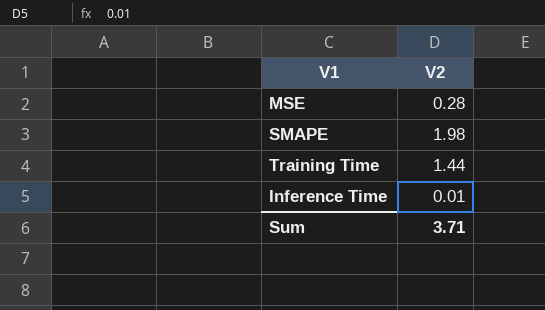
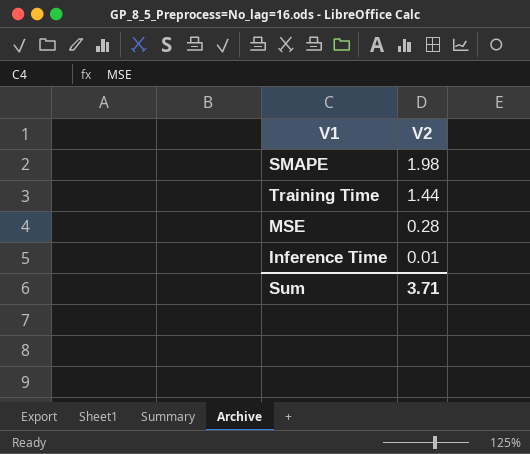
row order: none -> V2 descending

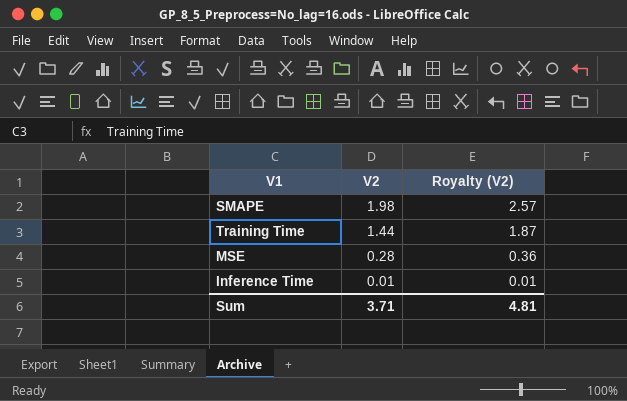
column Royalty (V2) | formula: none -> [V2] * 1.3

